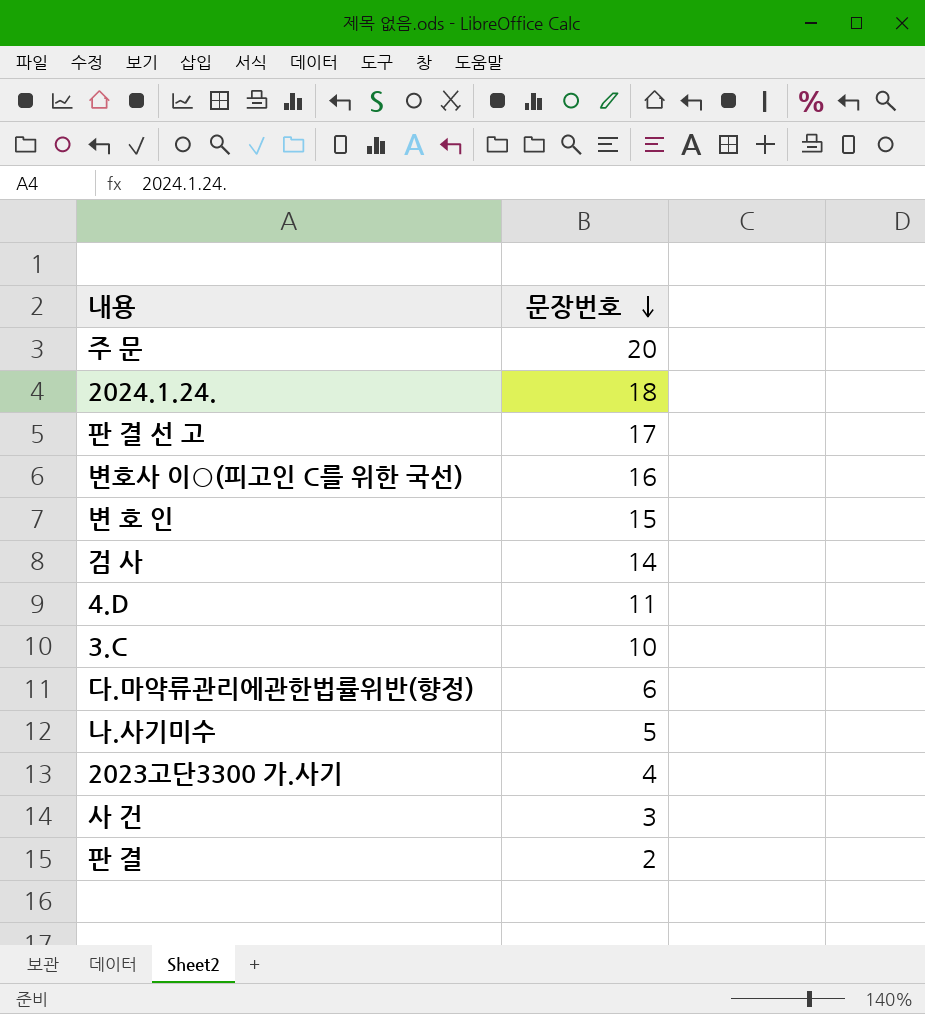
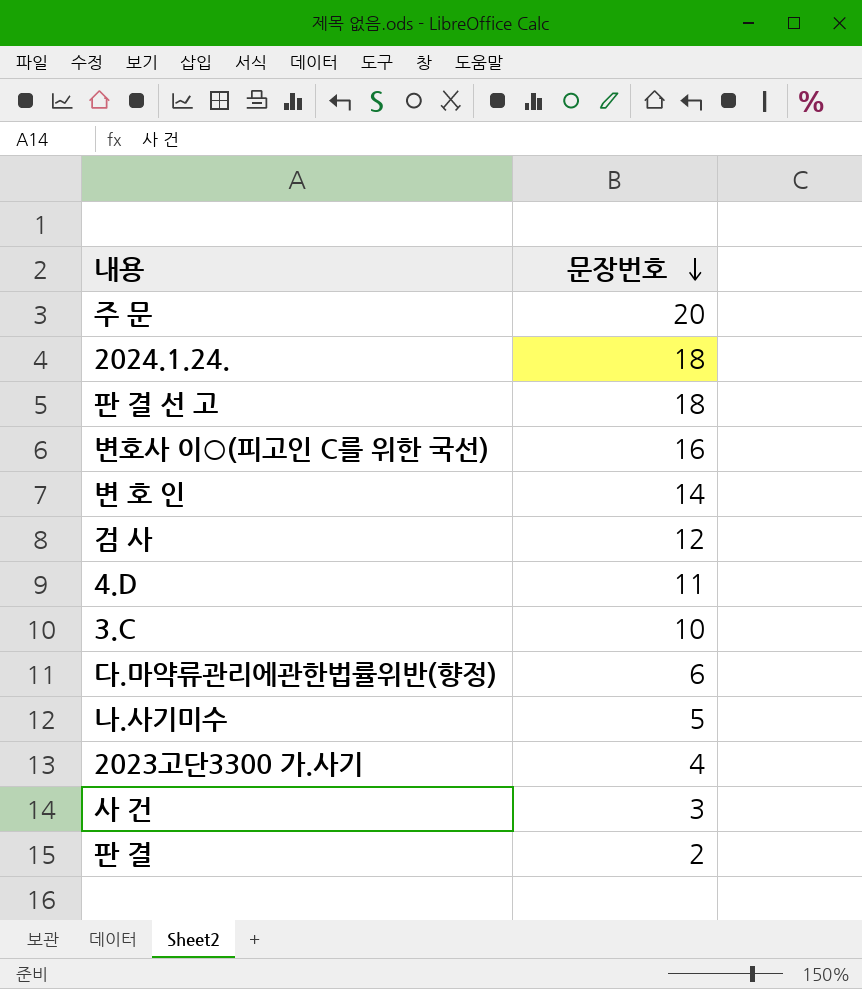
판 결 선 고 | 문장번호: 17 -> 18
변 호 인 | 문장번호: 15 -> 14
검 사 | 문장번호: 14 -> 12

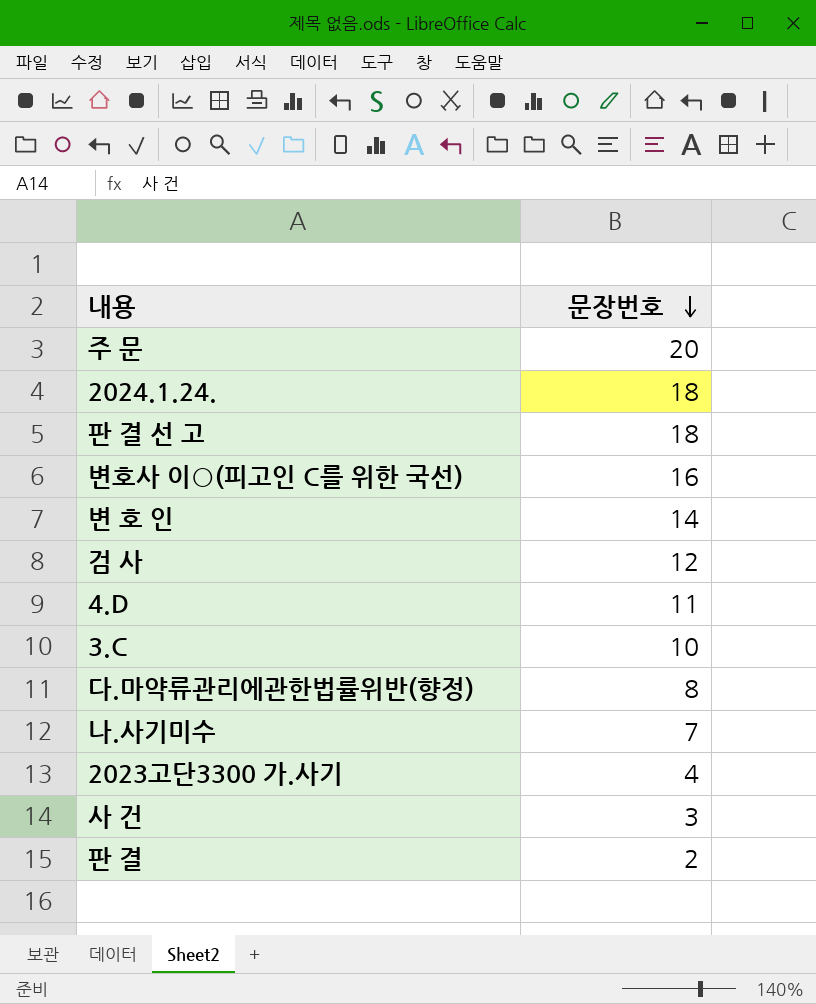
다.마약류관리에관한법률위반(향정) | 문장번호: 6 -> 8
나.사기미수 | 문장번호: 5 -> 7

